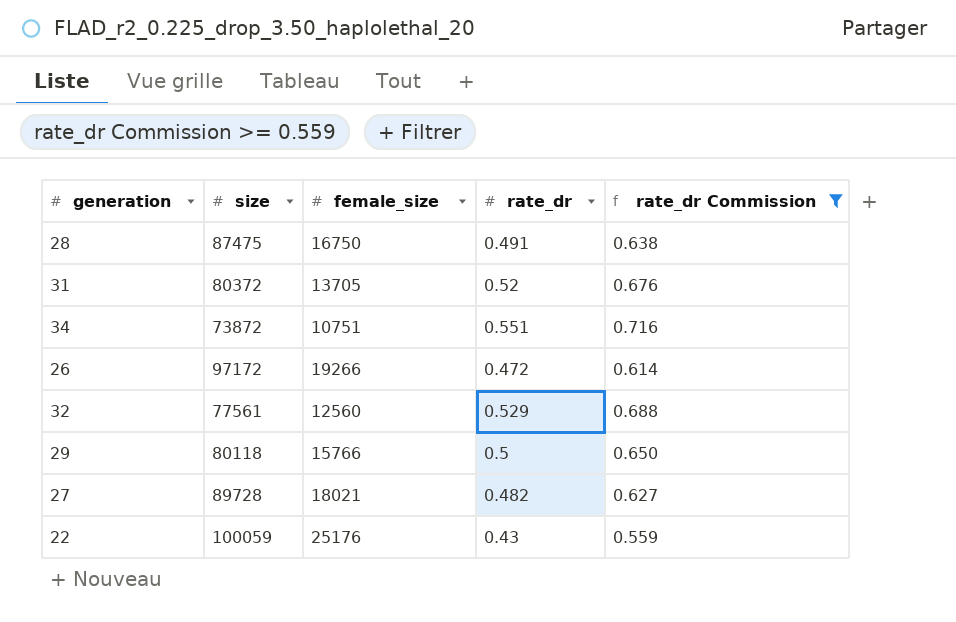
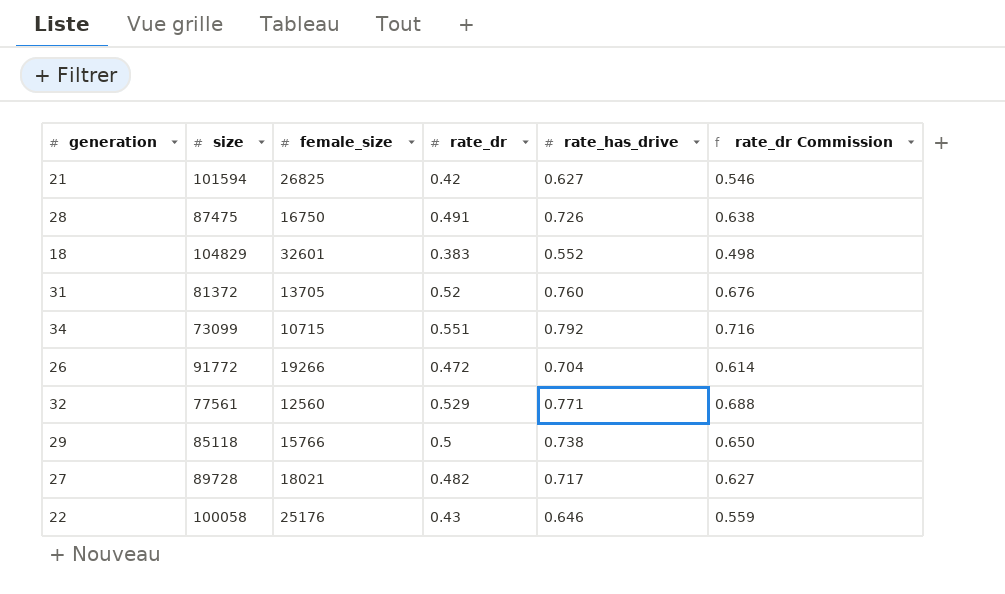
filter: rate_dr Commission >= 0.559 -> none
column rate_has_drive | position: none -> 5
31 | size: 80372 -> 81372
34 | size: 73872 -> 73099
34 | female_size: 10751 -> 10715
26 | size: 97172 -> 91772
29 | size: 80118 -> 85118
22 | size: 100059 -> 100058

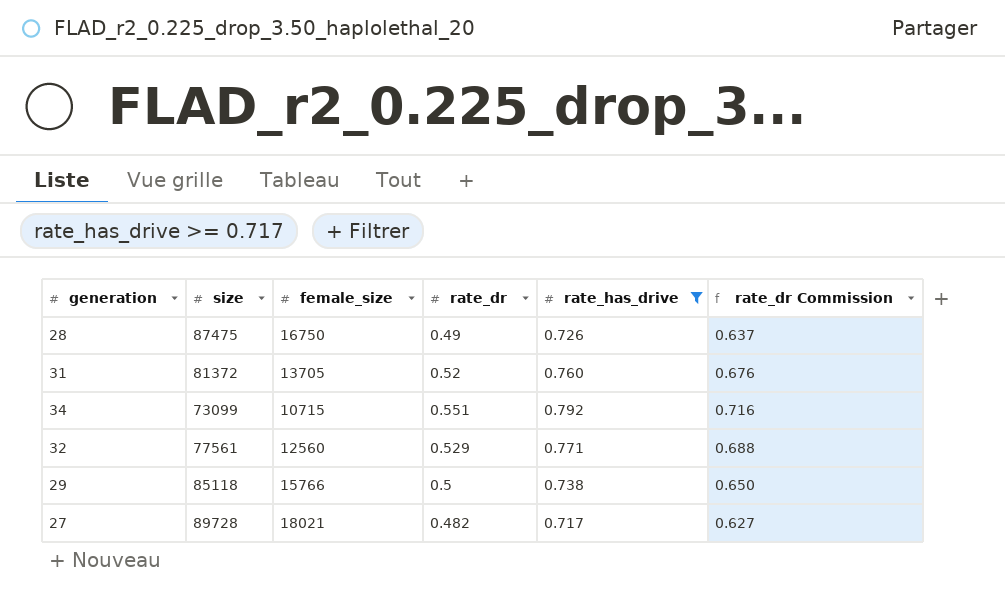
filter: none -> rate_has_drive >= 0.717
28 | rate_dr: 0.491 -> 0.49
28 | rate_dr Commission: 0.638 -> 0.637

